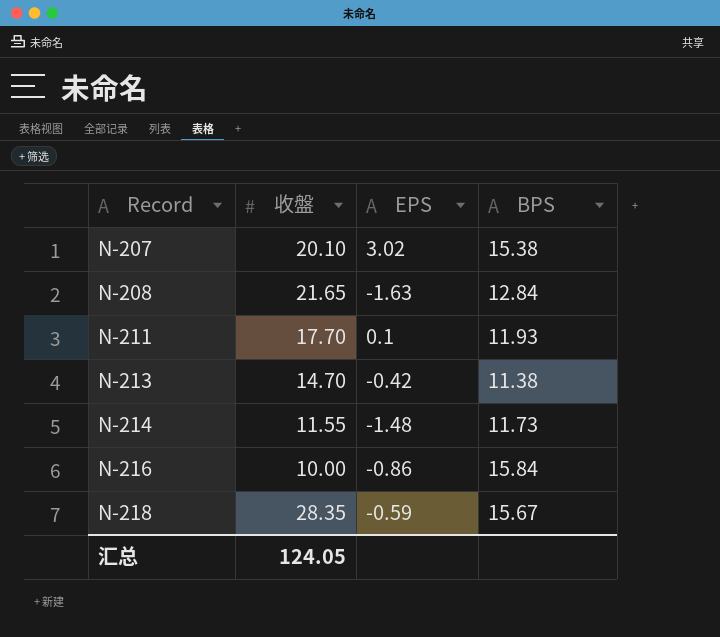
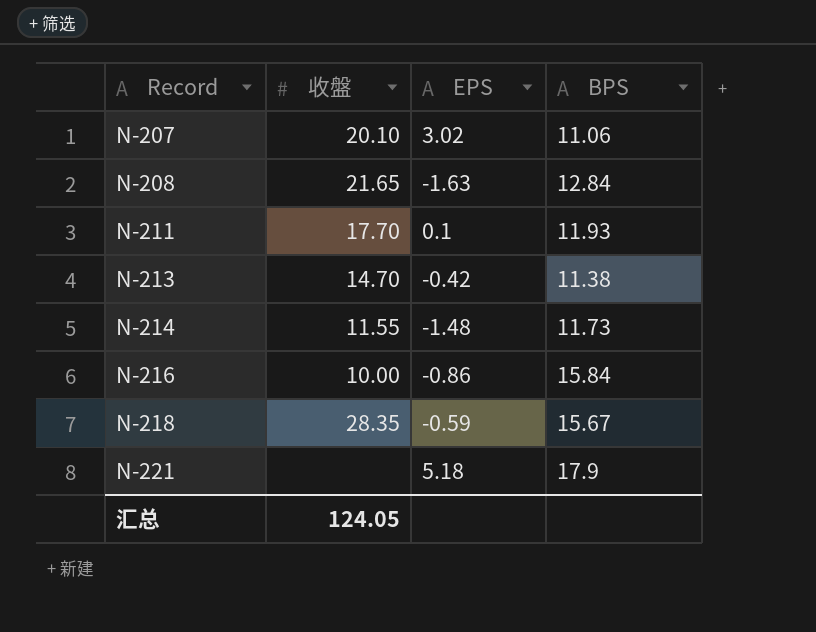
N-207 | BPS: 15.38 -> 11.06
row N-221: none -> none | 5.18 | 17.9

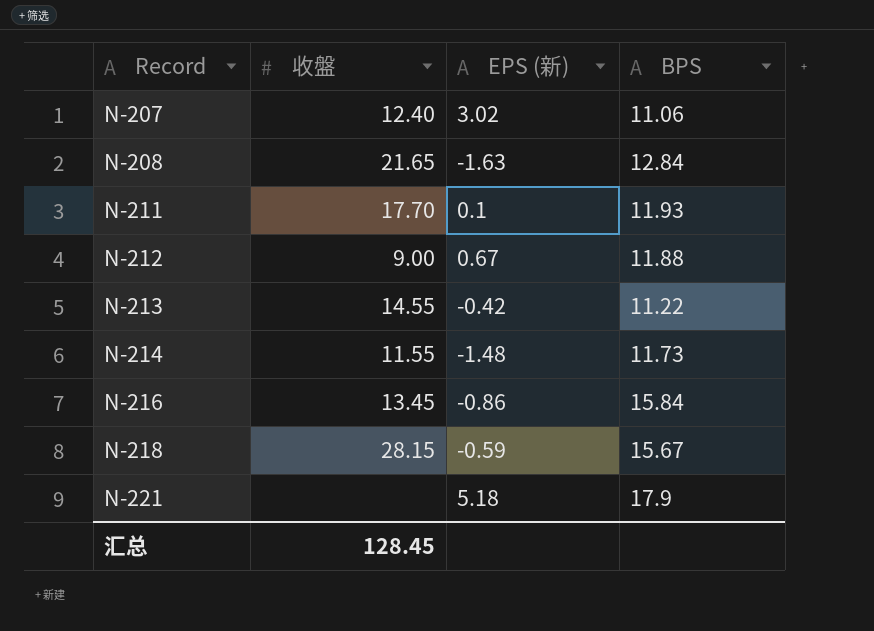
column name: EPS -> EPS (新)
N-207 | 收盤: 20.10 -> 12.40
row N-212: none -> 9.00 | 0.67 | 11.88
N-213 | 收盤: 14.70 -> 14.55
N-213 | BPS: 11.38 -> 11.22
N-216 | 收盤: 10.00 -> 13.45
N-218 | 收盤: 28.35 -> 28.15
汇总 | 收盤: 124.05 -> 128.45

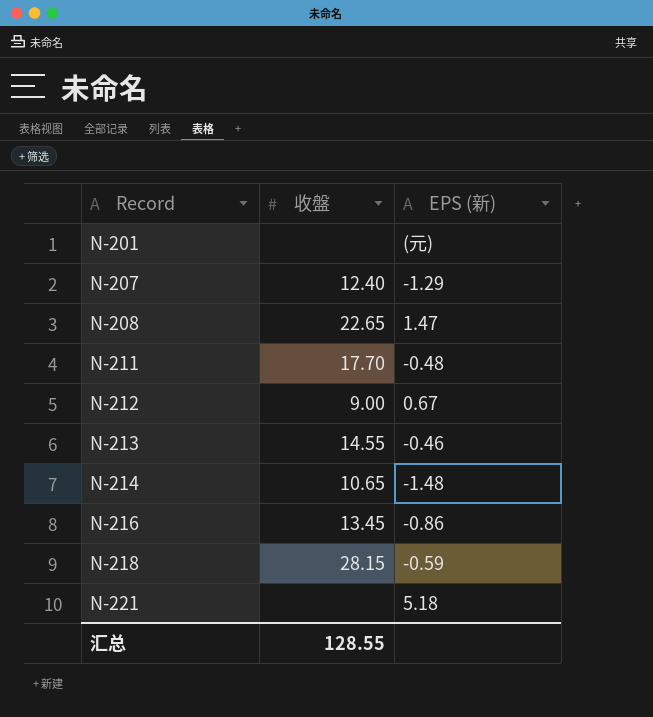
column BPS | position: 4 -> none
row N-201: none -> none | (元)
N-207 | EPS (新): 3.02 -> -1.29
N-208 | 收盤: 21.65 -> 22.65
N-208 | EPS (新): -1.63 -> 1.47
N-211 | EPS (新): 0.1 -> -0.48
N-213 | EPS (新): -0.42 -> -0.46
N-214 | 收盤: 11.55 -> 10.65
汇总 | 收盤: 128.45 -> 128.55

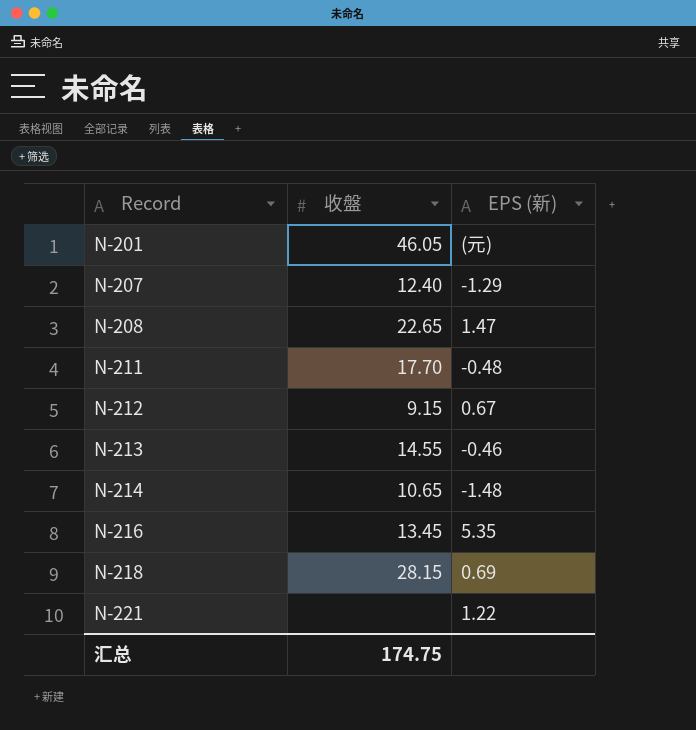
N-201 | 收盤: none -> 46.05
N-212 | 收盤: 9.00 -> 9.15
N-216 | EPS (新): -0.86 -> 5.35
N-218 | EPS (新): -0.59 -> 0.69
N-221 | EPS (新): 5.18 -> 1.22
汇总 | 收盤: 128.55 -> 174.75

